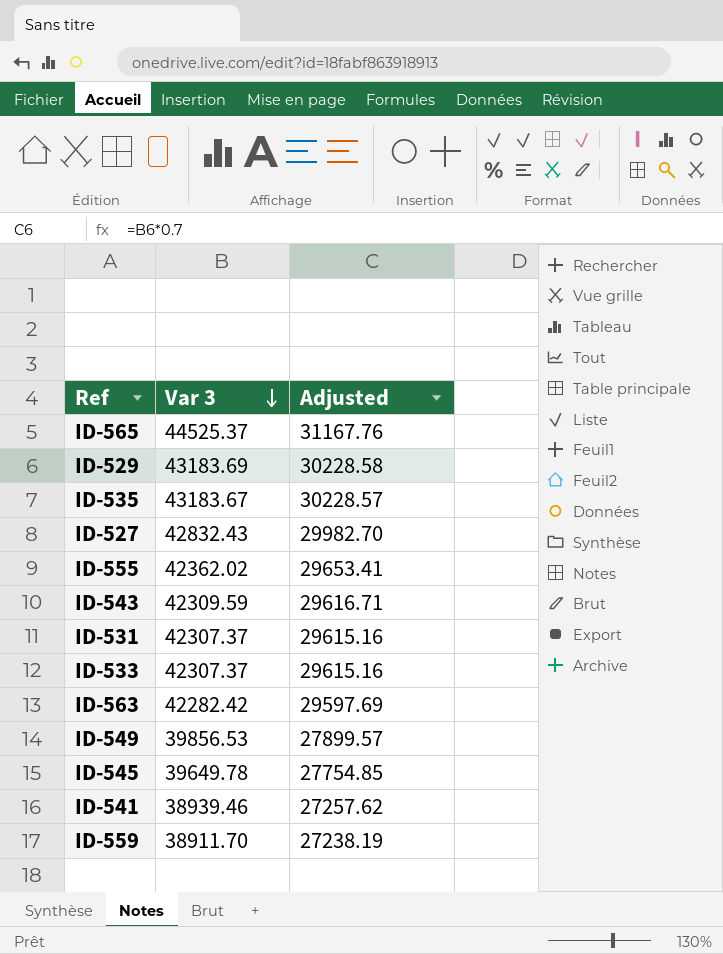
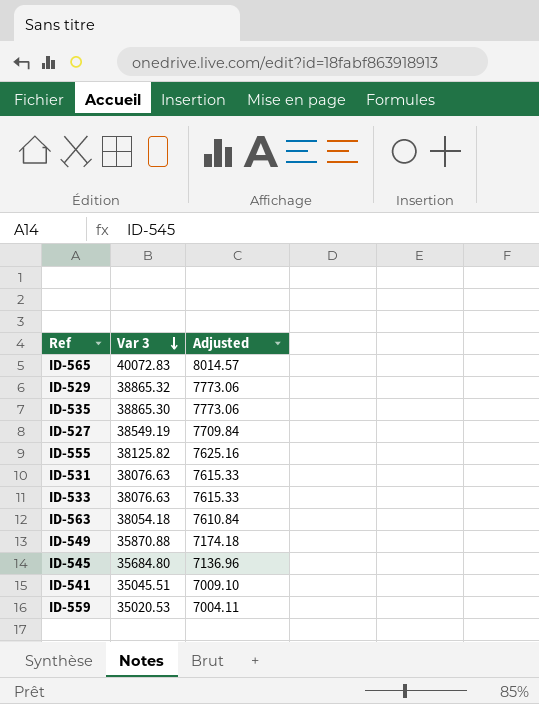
column Adjusted | formula: [Var 3] * 0.7 -> [Var 3] * 0.2
row ID-543: 42309.59 | 29616.71 -> none
ID-565 | Var 3: 44525.37 -> 40072.83
ID-529 | Var 3: 43183.69 -> 38865.32
ID-535 | Var 3: 43183.67 -> 38865.30
ID-527 | Var 3: 42832.43 -> 38549.19
ID-555 | Var 3: 42362.02 -> 38125.82
ID-531 | Var 3: 42307.37 -> 38076.63
ID-533 | Var 3: 42307.37 -> 38076.63
ID-563 | Var 3: 42282.42 -> 38054.18
ID-549 | Var 3: 39856.53 -> 35870.88
ID-545 | Var 3: 39649.78 -> 35684.80
ID-541 | Var 3: 38939.46 -> 35045.51
ID-559 | Var 3: 38911.70 -> 35020.53

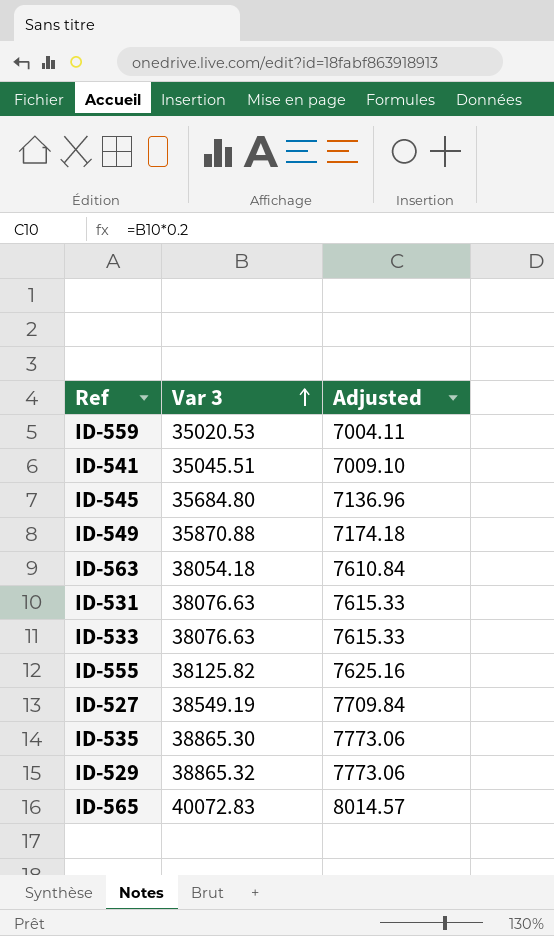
row order: Var 3 descending -> Var 3 ascending

